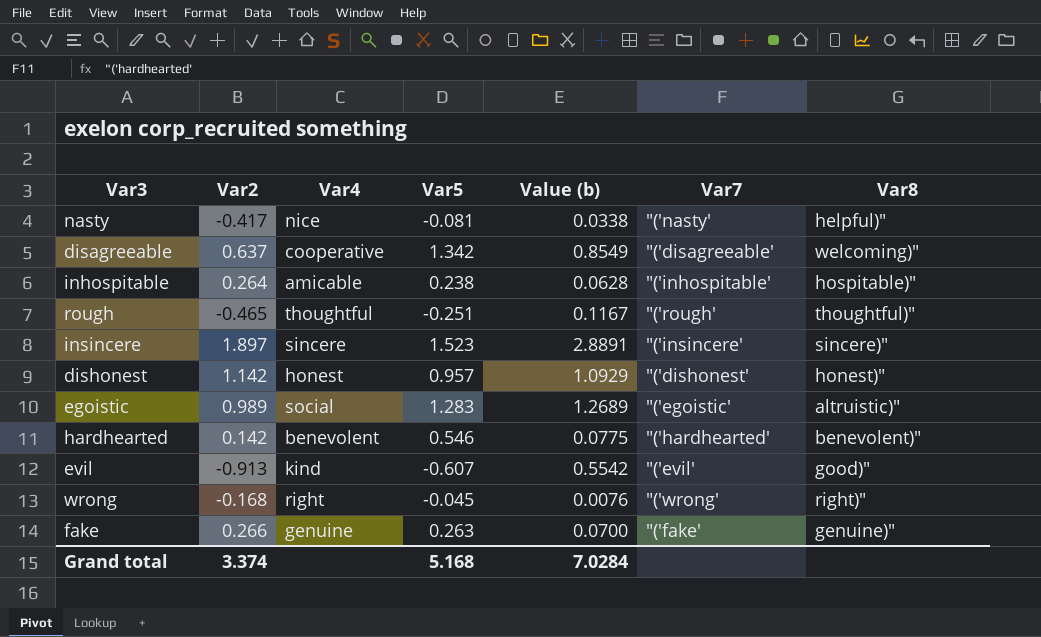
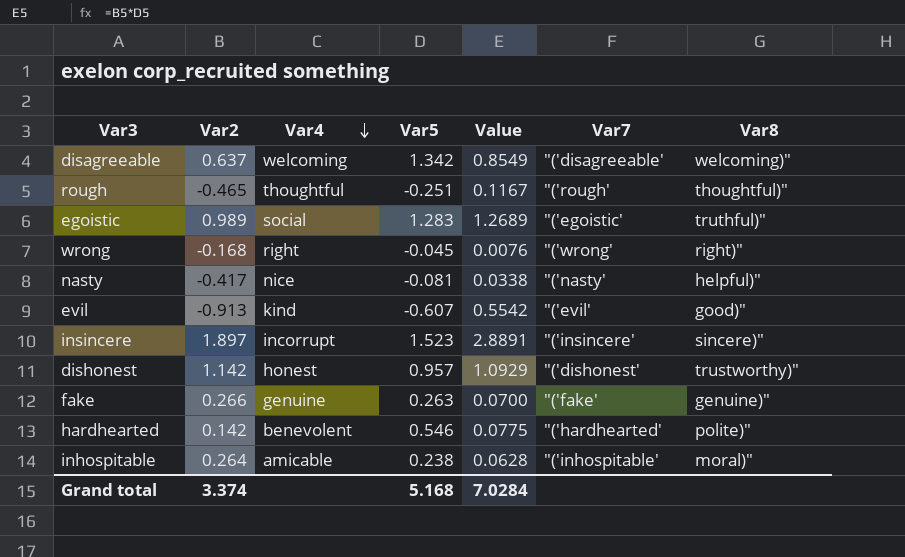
row order: none -> Var4 descending
column name: Value (b) -> Value
disagreeable | Var4: cooperative -> welcoming
egoistic | Var8: altruistic)" -> truthful)"
insincere | Var4: sincere -> incorrupt
dishonest | Var8: honest)" -> trustworthy)"
hardhearted | Var8: benevolent)" -> polite)"
inhospitable | Var8: hospitable)" -> moral)"

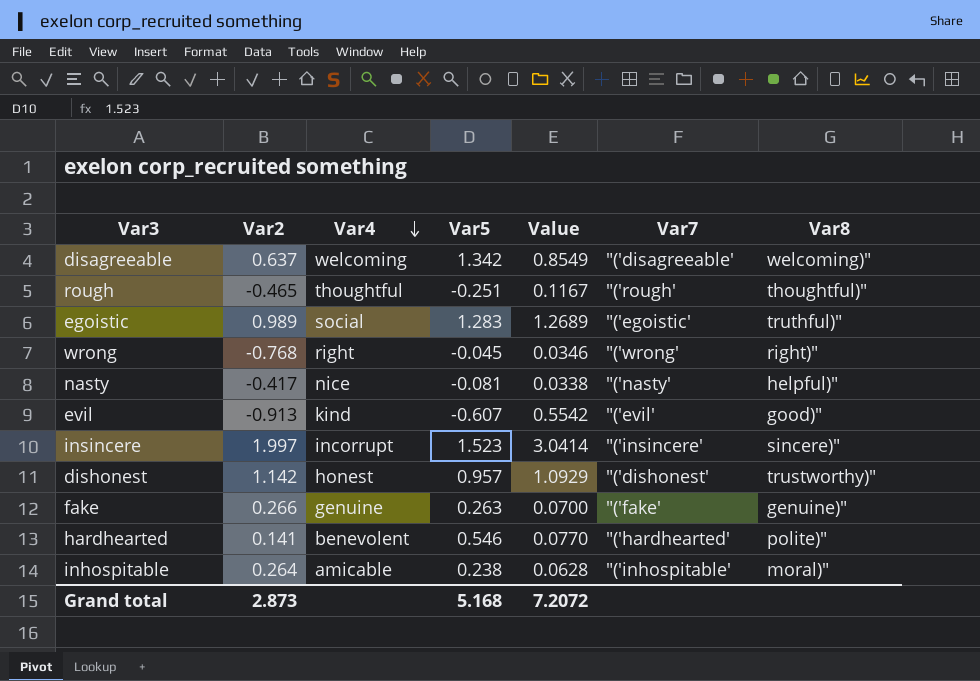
wrong | Var2: -0.168 -> -0.768
wrong | Value: 0.0076 -> 0.0346
insincere | Var2: 1.897 -> 1.997
insincere | Value: 2.8891 -> 3.0414
hardhearted | Var2: 0.142 -> 0.141
hardhearted | Value: 0.0775 -> 0.0770
Grand total | Var2: 3.374 -> 2.873
Grand total | Value: 7.0284 -> 7.2072

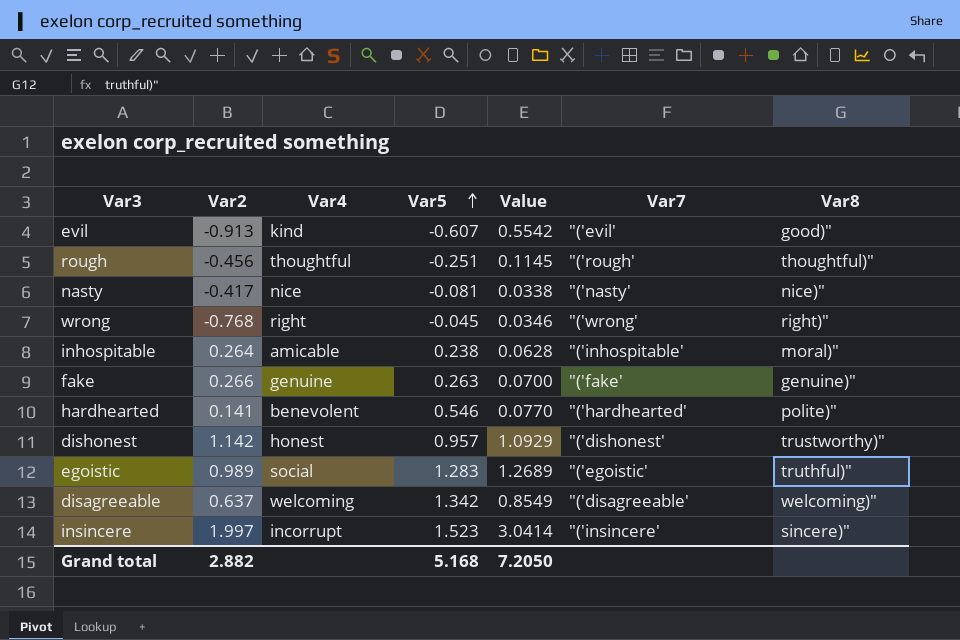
row order: Var4 descending -> Var5 ascending
rough | Var2: -0.465 -> -0.456
rough | Value: 0.1167 -> 0.1145
nasty | Var8: helpful)" -> nice)"
Grand total | Var2: 2.873 -> 2.882
Grand total | Value: 7.2072 -> 7.2050

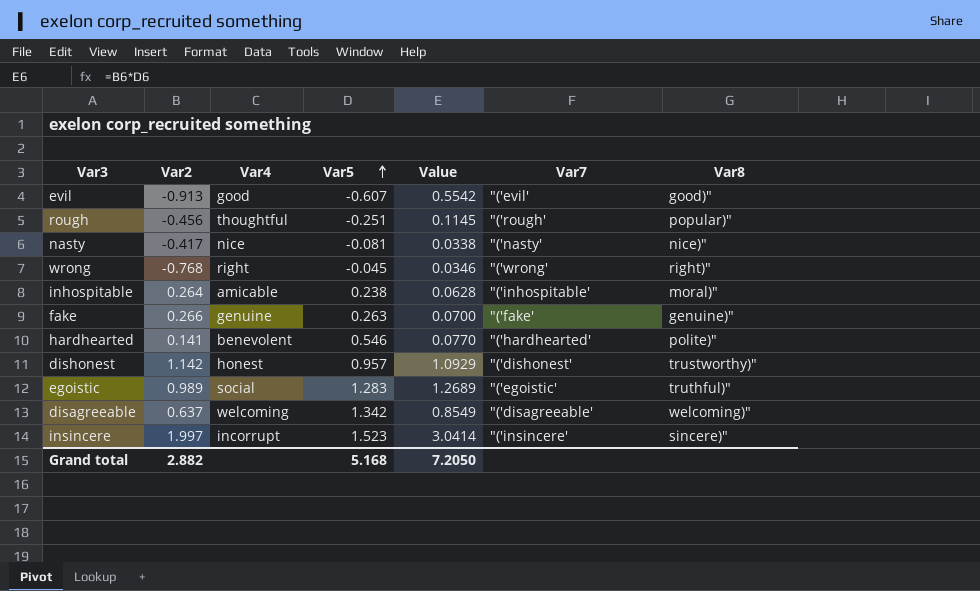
evil | Var4: kind -> good
rough | Var8: thoughtful)" -> popular)"

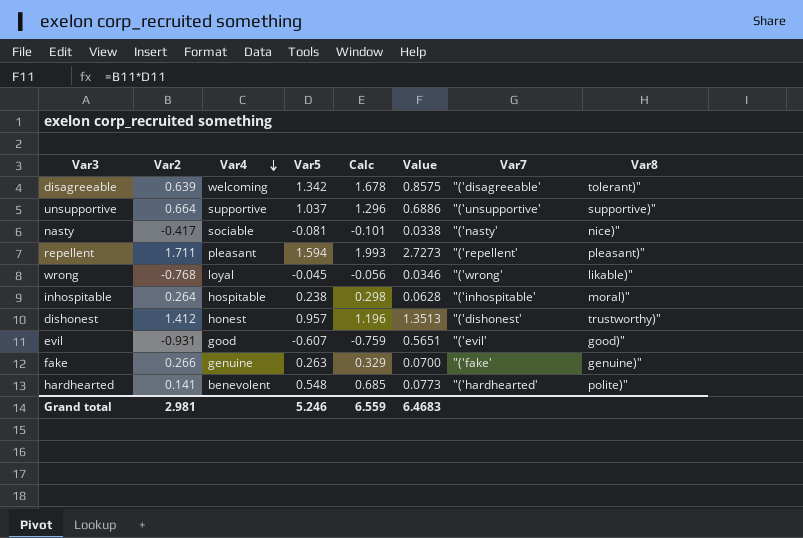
row order: Var5 ascending -> Var4 descending
column Calc | formula: none -> [Var5] * 1.25
row rough: -0.456 | thoughtful | -0.251 | 0.1145 | "('rough' | popular)" -> none
row egoistic: 0.989 | social | 1.283 | 1.2689 | "('egoistic' | truthful)" -> none
row insincere: 1.997 | incorrupt | 1.523 | 3.0414 | "('insincere' | sincere)" -> none
disagreeable | Var2: 0.637 -> 0.639
disagreeable | Value: 0.8549 -> 0.8575
disagreeable | Var8: welcoming)" -> tolerant)"
row unsupportive: none -> 0.664 | supportive | 1.037 | 1.296 | 0.6886 | "('unsupportive' | supportive)"
nasty | Var4: nice -> sociable
row repellent: none -> 1.711 | pleasant | 1.594 | 1.993 | 2.7273 | "('repellent' | pleasant)"
wrong | Var4: right -> loyal
wrong | Var8: right)" -> likable)"
inhospitable | Var4: amicable -> hospitable
dishonest | Var2: 1.142 -> 1.412
dishonest | Value: 1.0929 -> 1.3513
evil | Var2: -0.913 -> -0.931
evil | Value: 0.5542 -> 0.5651
hardhearted | Var5: 0.546 -> 0.548
hardhearted | Value: 0.0770 -> 0.0773
Grand total | Var2: 2.882 -> 2.981
Grand total | Var5: 5.168 -> 5.246
Grand total | Value: 7.2050 -> 6.4683

